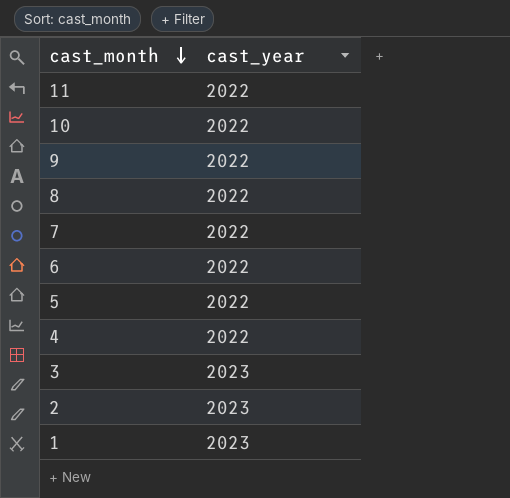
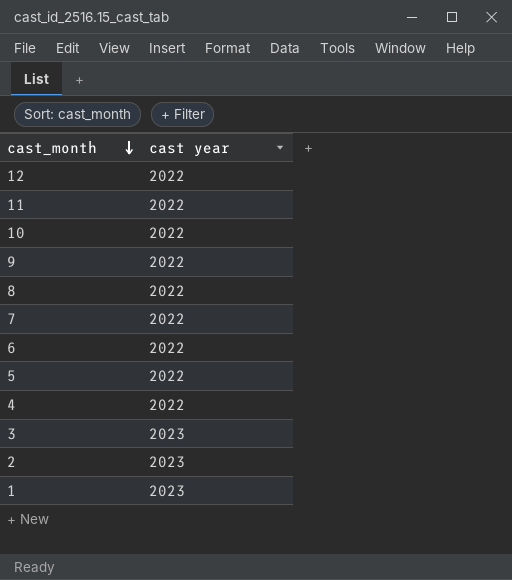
column name: cast_year -> cast year
row 12: none -> 2022

